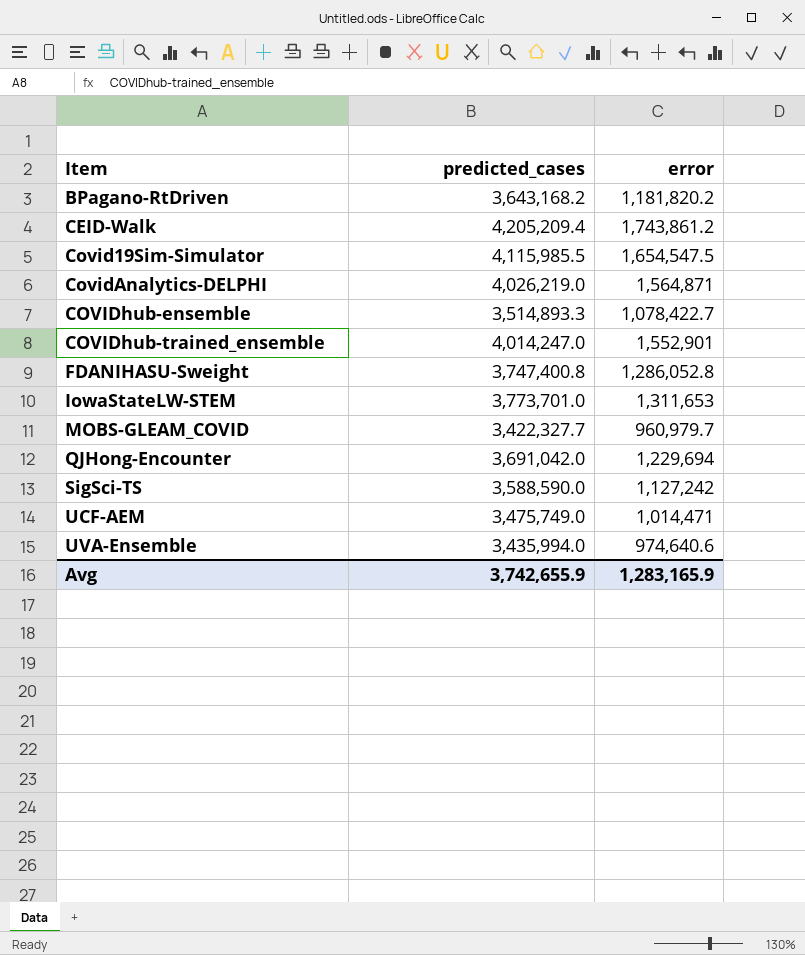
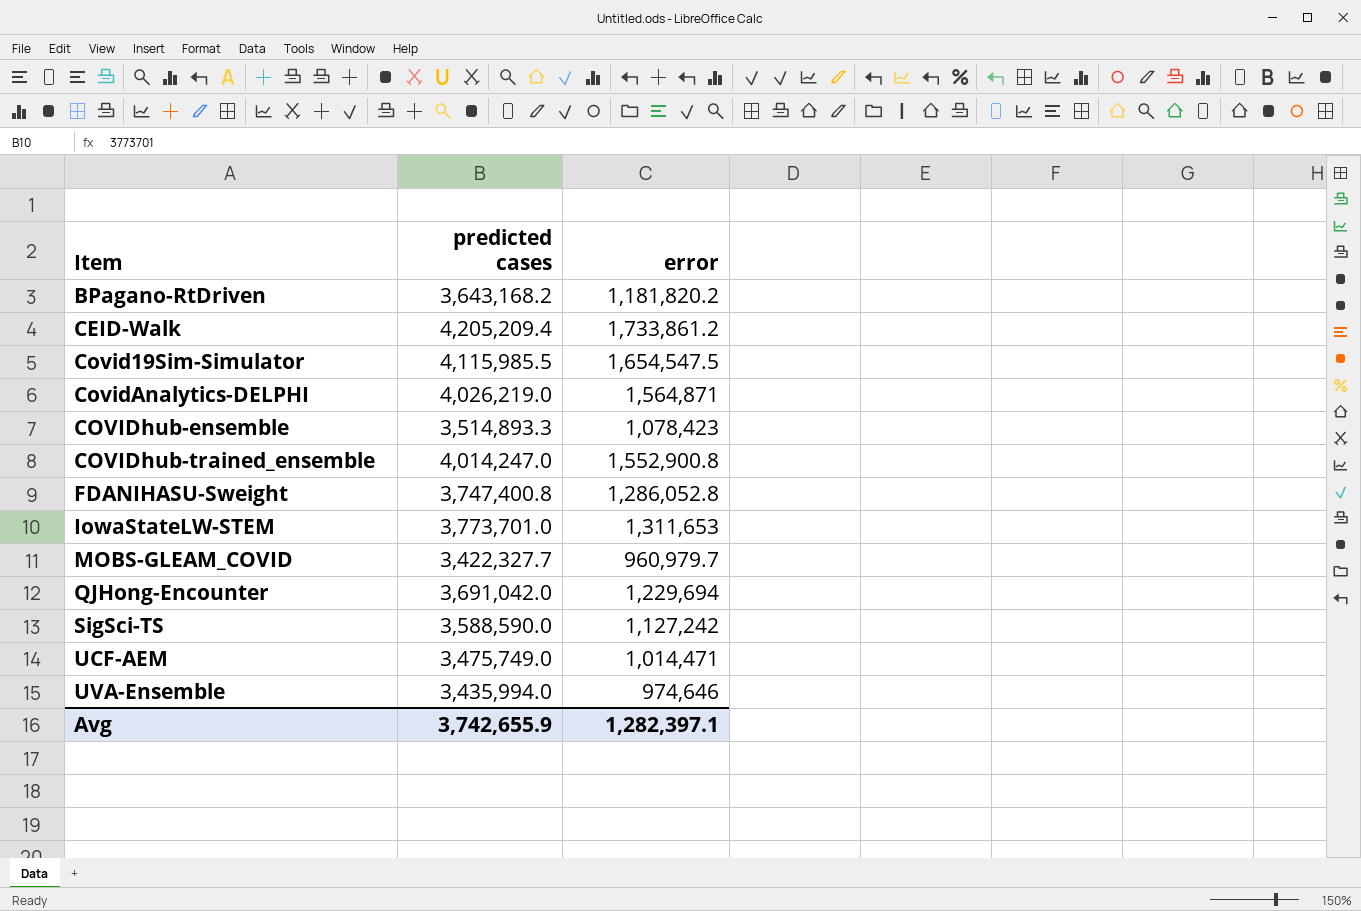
column name: predicted_cases -> predicted cases
CEID-Walk | error: 1,743,861.2 -> 1,733,861.2
COVIDhub-ensemble | error: 1,078,422.7 -> 1,078,423
COVIDhub-trained_ensemble | error: 1,552,901 -> 1,552,900.8
UVA-Ensemble | error: 974,640.6 -> 974,646
Avg | error: 1,283,165.9 -> 1,282,397.1

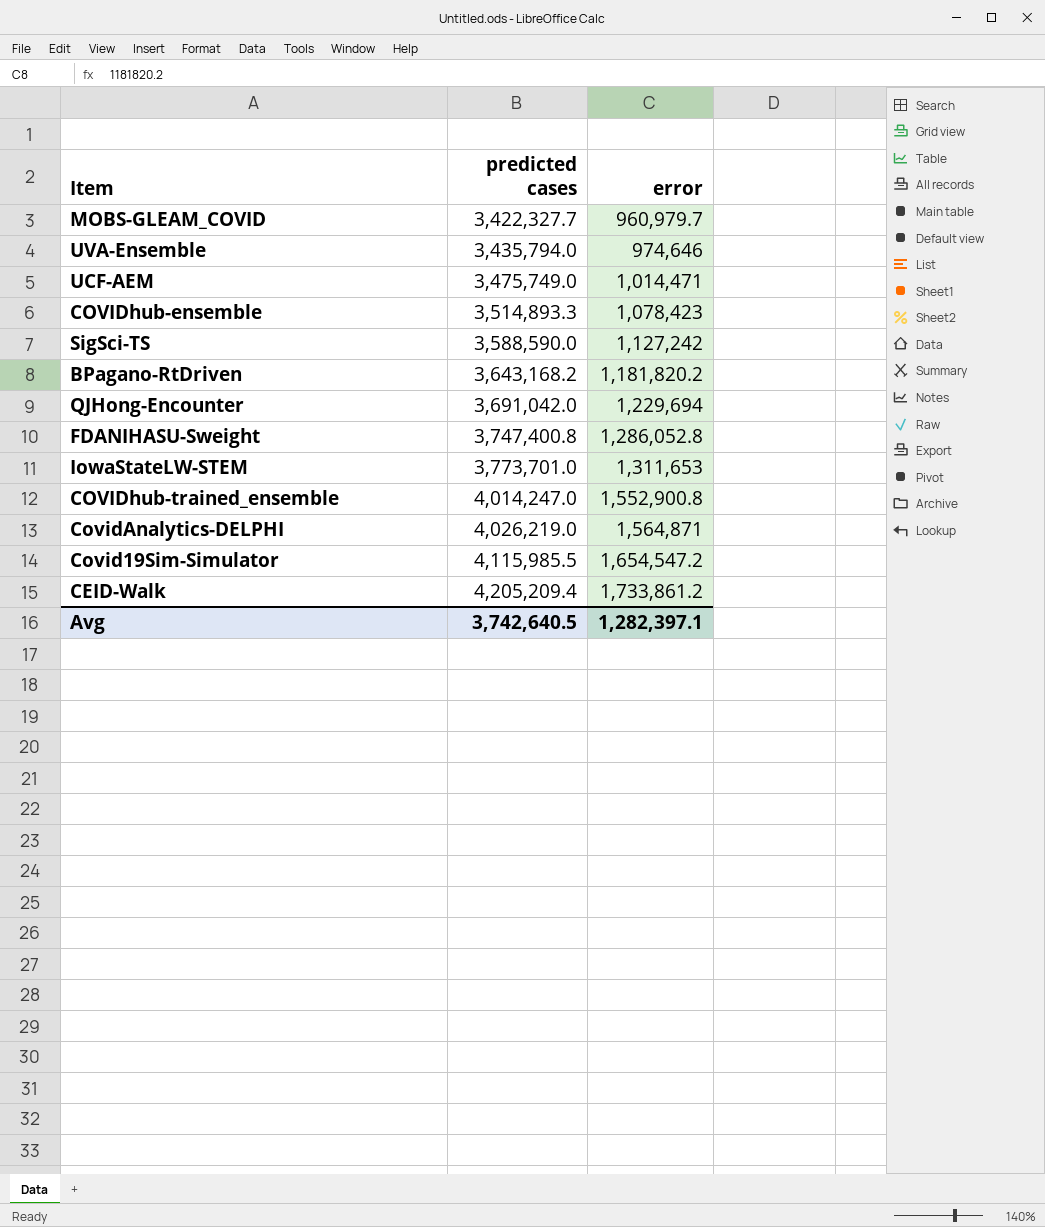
row order: Item ascending -> predicted cases ascending
UVA-Ensemble | predicted cases: 3,435,994.0 -> 3,435,794.0
Covid19Sim-Simulator | error: 1,654,547.5 -> 1,654,547.2
Avg | predicted cases: 3,742,655.9 -> 3,742,640.5

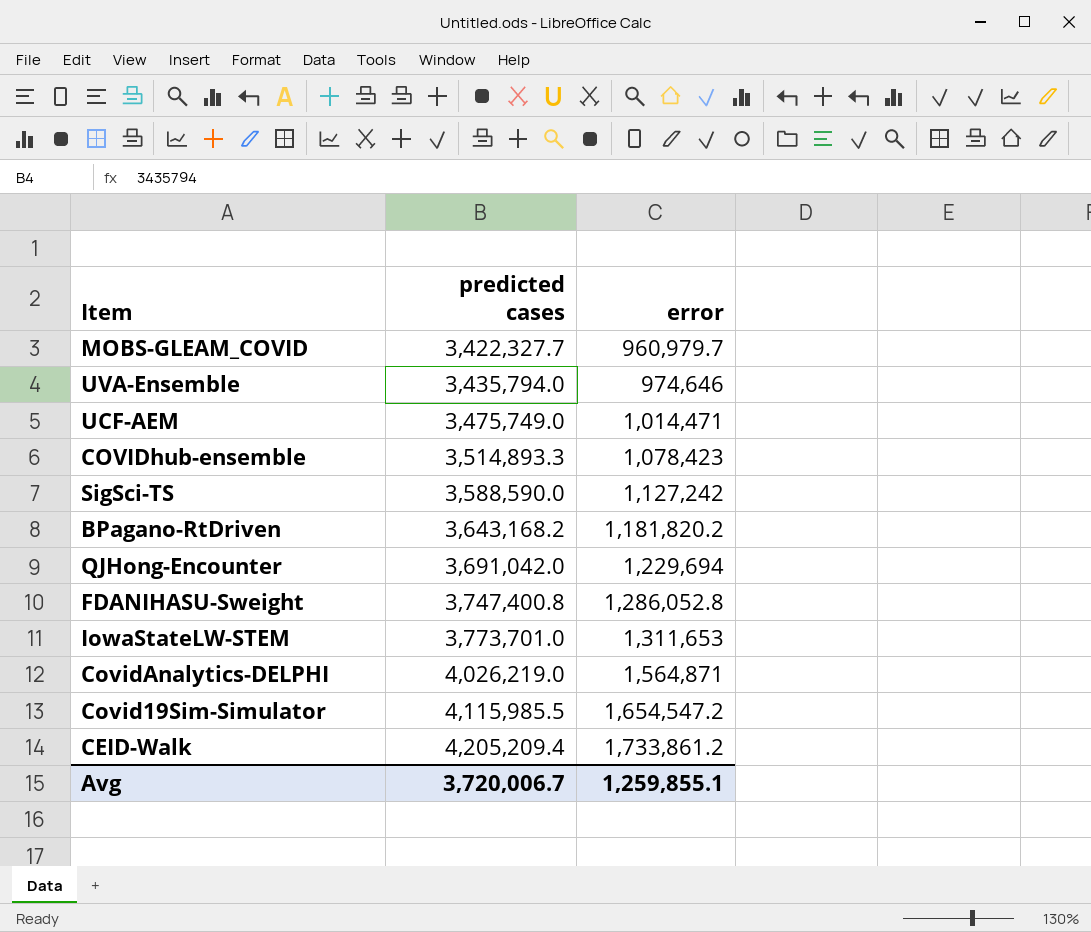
row COVIDhub-trained_ensemble: 4,014,247.0 | 1,552,900.8 -> none
Avg | predicted cases: 3,742,640.5 -> 3,720,006.7
Avg | error: 1,282,397.1 -> 1,259,855.1

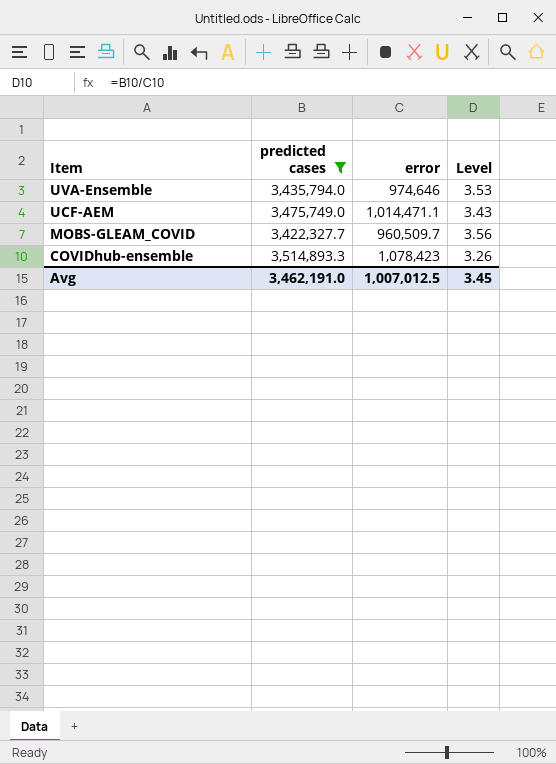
filter: none -> predicted cases <= 3,514,893.3
row order: predicted cases ascending -> Item descending
column Level | formula: none -> [predicted cases] / [error]
UCF-AEM | error: 1,014,471 -> 1,014,471.1
MOBS-GLEAM_COVID | error: 960,979.7 -> 960,509.7
Avg | predicted cases: 3,720,006.7 -> 3,462,191.0
Avg | error: 1,259,855.1 -> 1,007,012.5

